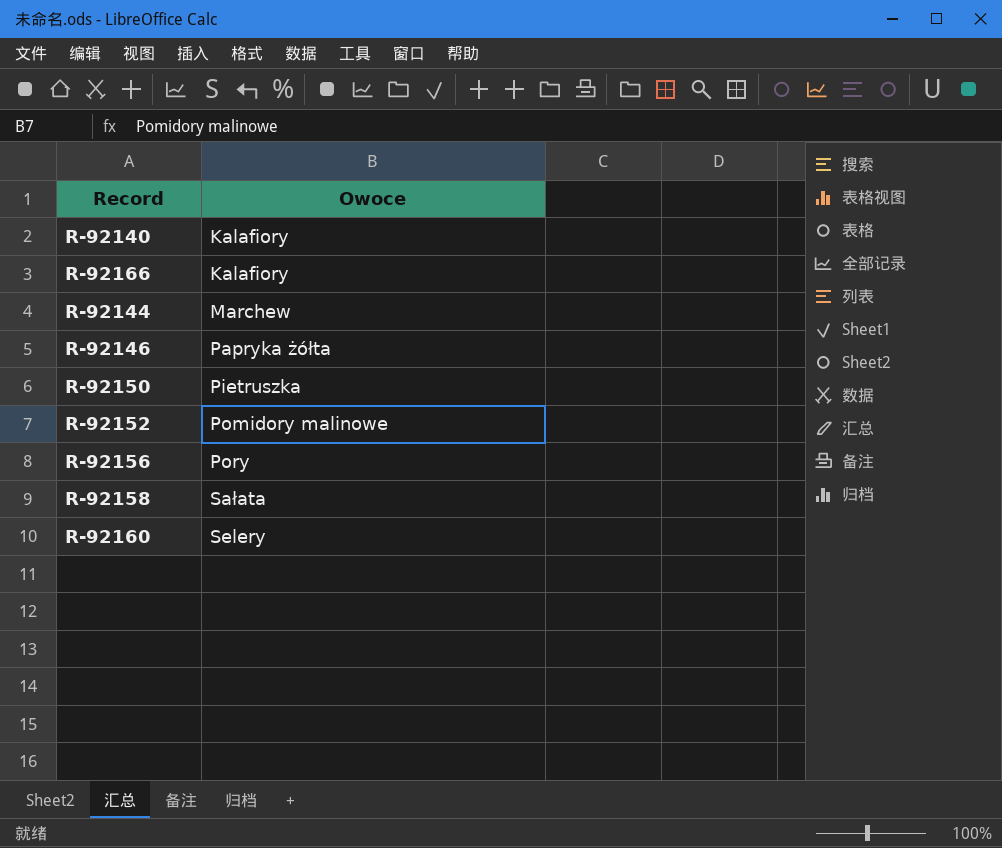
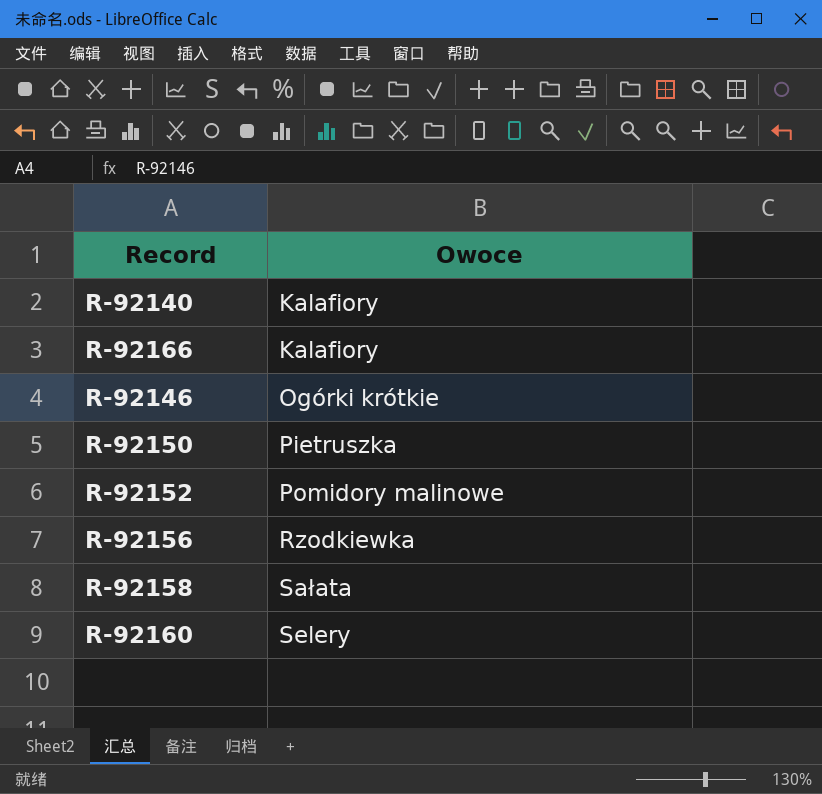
row R-92144: Marchew -> none
R-92146 | Owoce: Papryka żółta -> Ogórki krótkie
R-92156 | Owoce: Pory -> Rzodkiewka

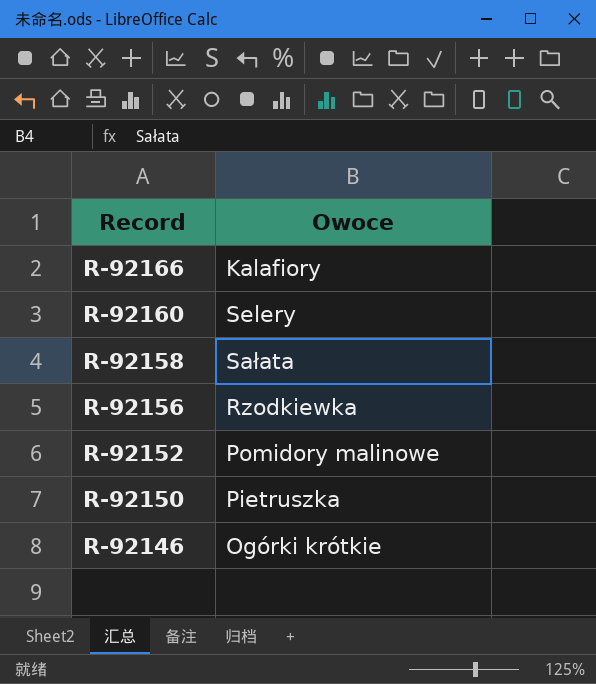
row order: Owoce ascending -> Record descending
row R-92140: Kalafiory -> none

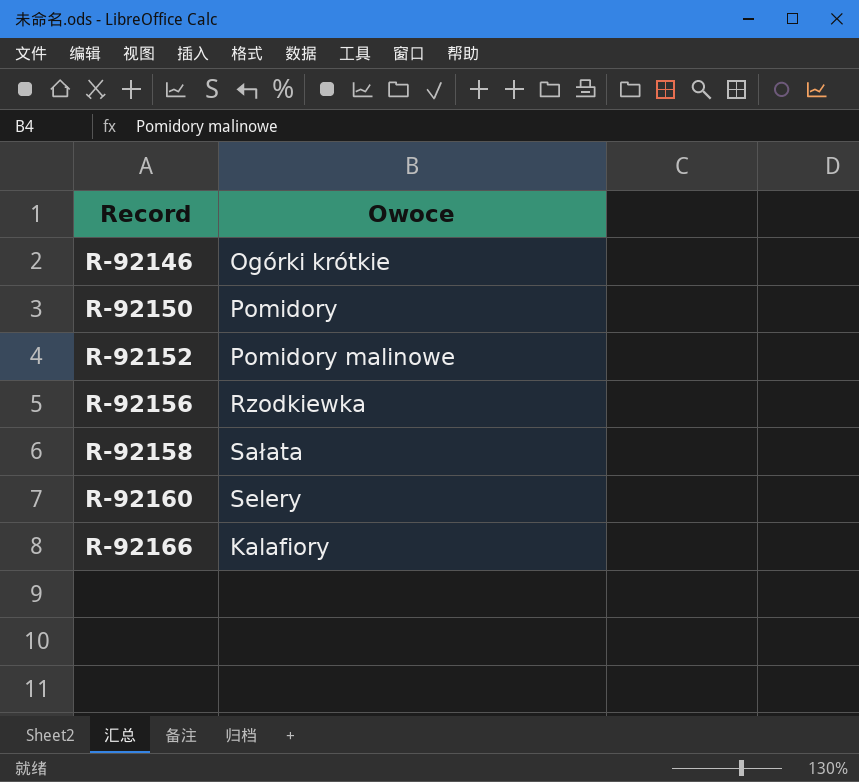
row order: Record descending -> Record ascending
R-92150 | Owoce: Pietruszka -> Pomidory

